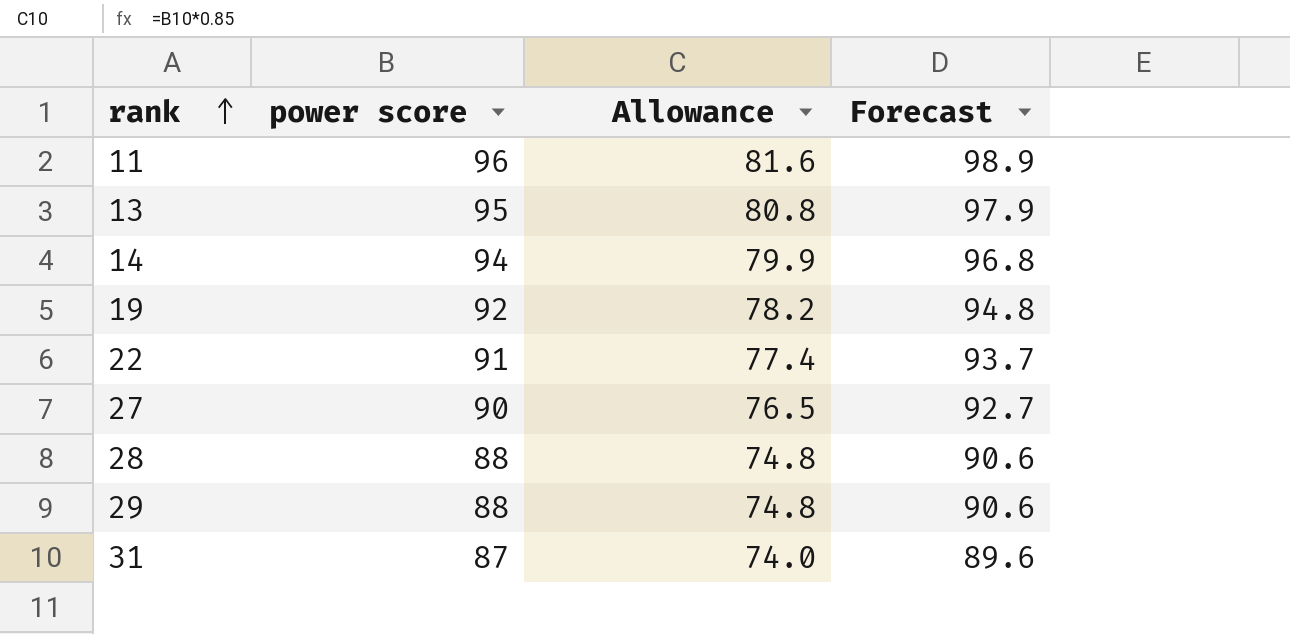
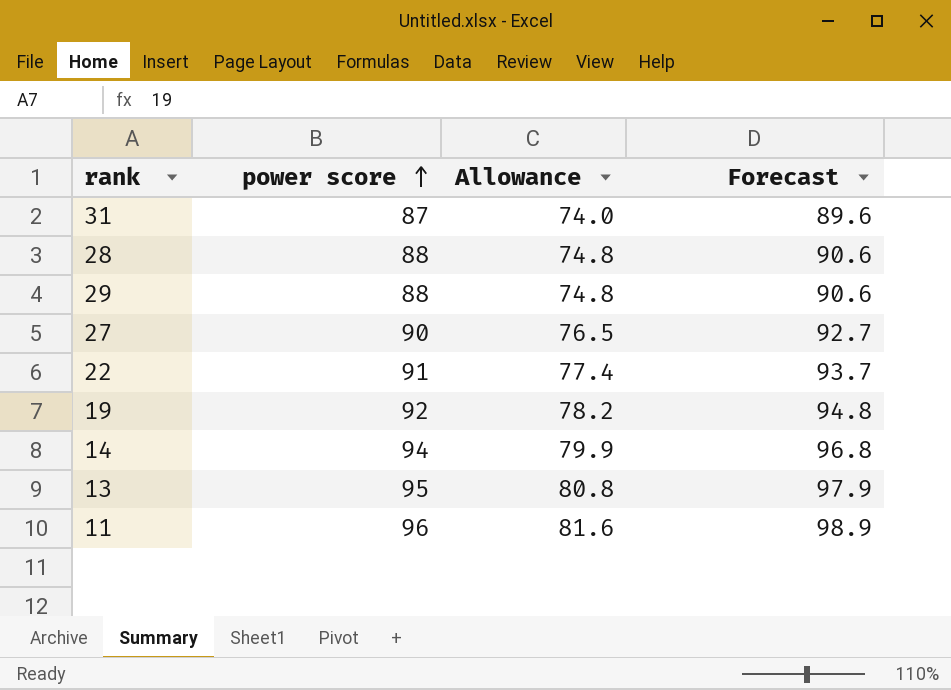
row order: rank ascending -> power score ascending

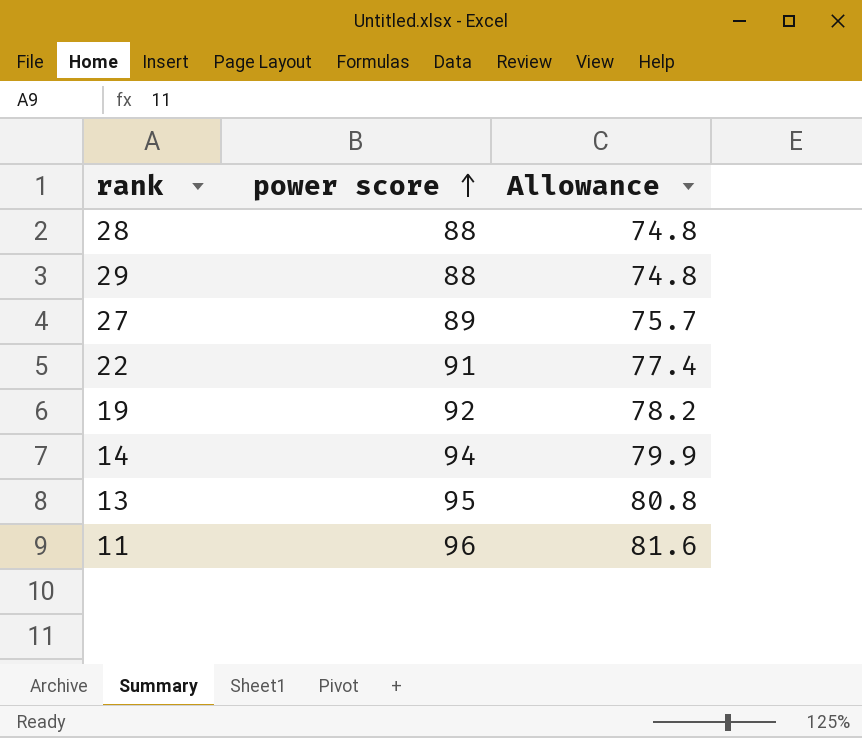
column Forecast | formula: [power score] * 1.03 -> none
row 31: 87 | 74.0 | 89.6 -> none
27 | power score: 90 -> 89
27 | Allowance: 76.5 -> 75.7

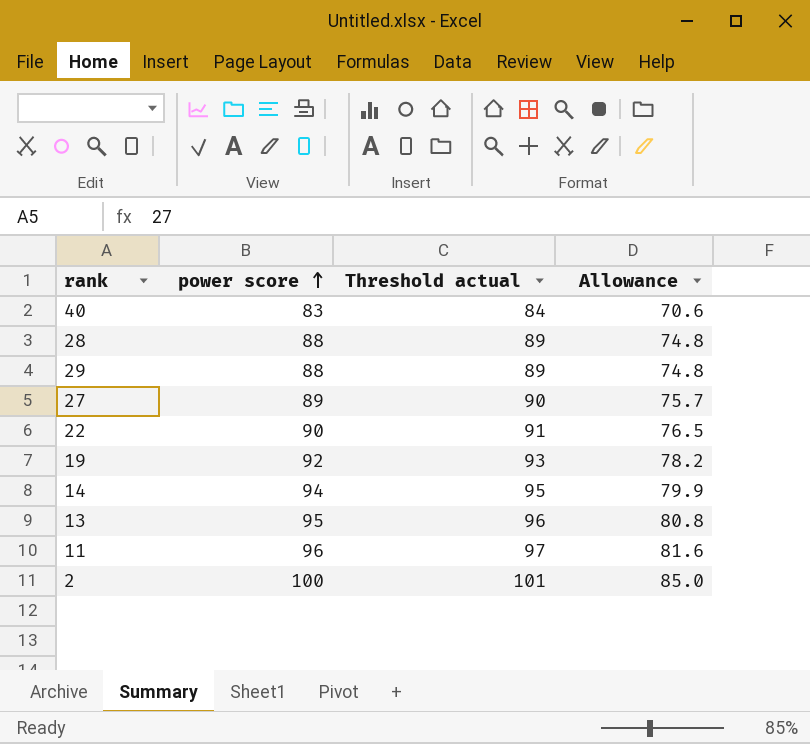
column Threshold actual | formula: none -> [power score] + 1
row 40: none -> 83 | 84 | 70.6
22 | power score: 91 -> 90
22 | Allowance: 77.4 -> 76.5
row 2: none -> 100 | 101 | 85.0

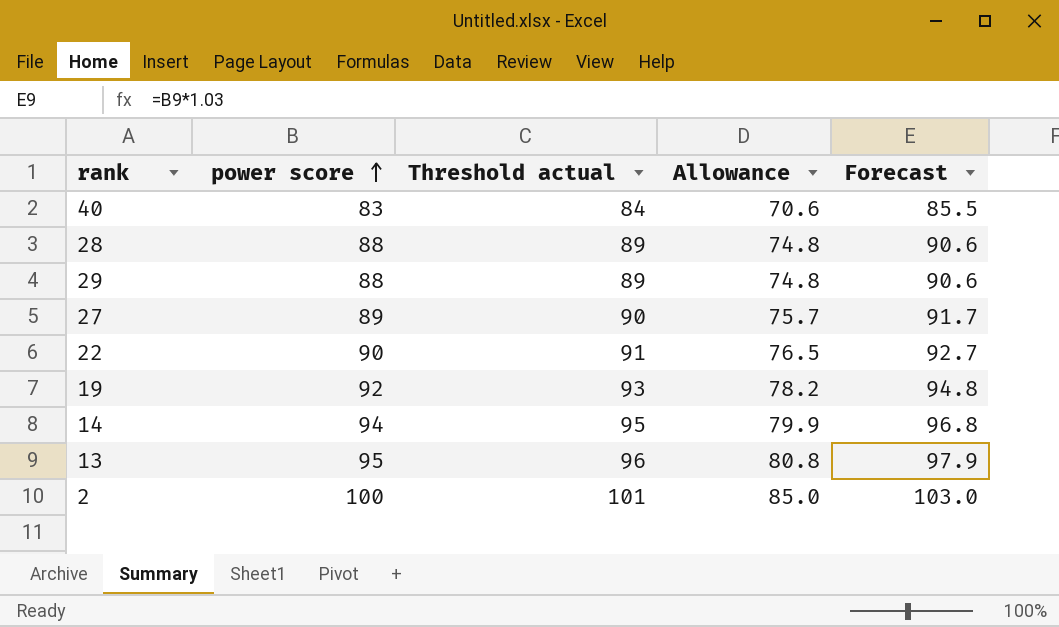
column Forecast | formula: none -> [power score] * 1.03
row 11: 96 | 97 | 81.6 -> none

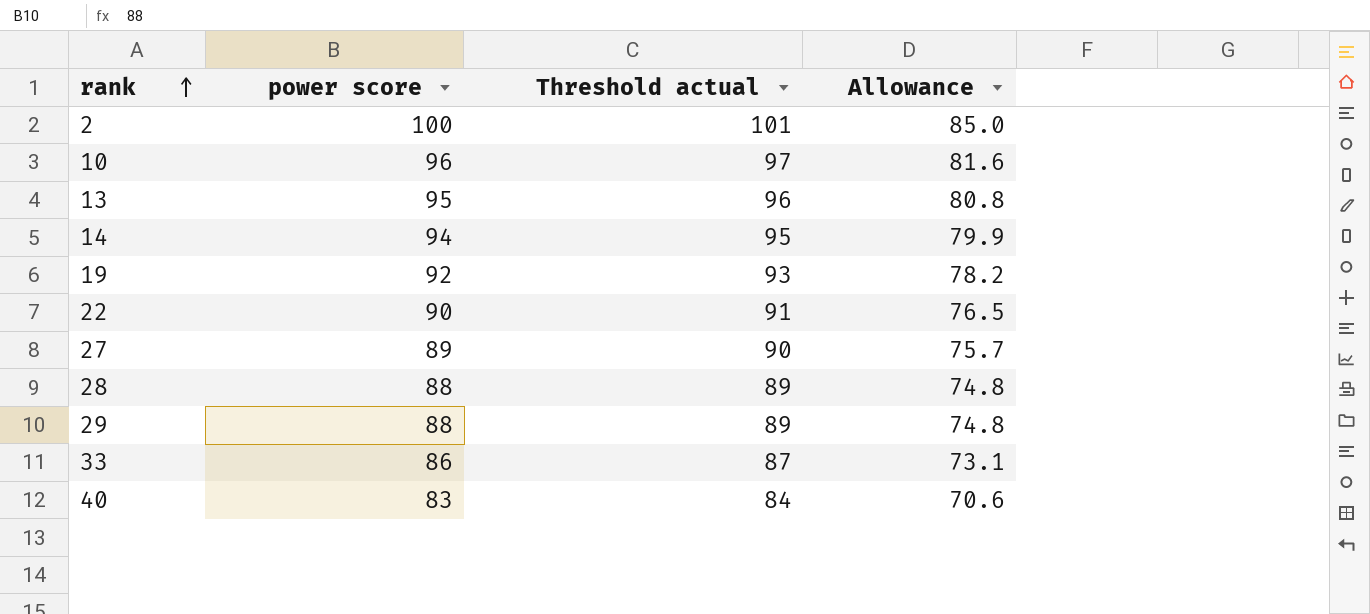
row order: power score ascending -> rank ascending
column Forecast | formula: [power score] * 1.03 -> none
row 10: none -> 96 | 97 | 81.6
row 33: none -> 86 | 87 | 73.1

